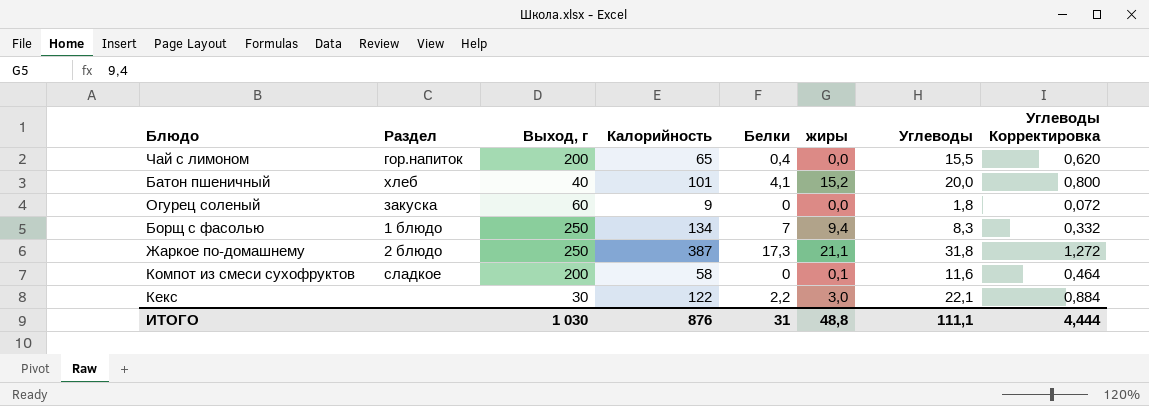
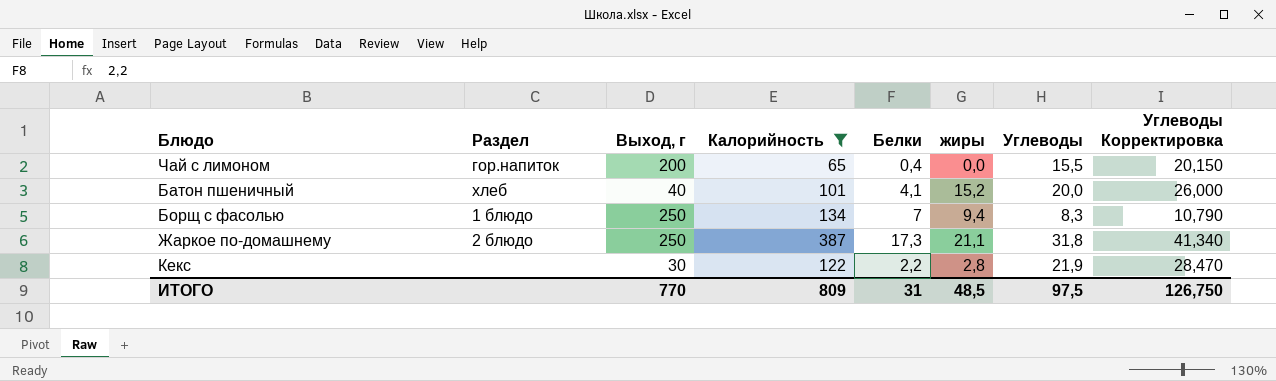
filter: none -> Калорийность >= 65
column Углеводы Корректировка | formula: [Углеводы] * 0,04 -> [Углеводы] * 1,3
Кекс | жиры: 3,0 -> 2,8
Кекс | Углеводы: 22,1 -> 21,9
ИТОГО | Выход, г: 1 030 -> 770
ИТОГО | Калорийность: 876 -> 809
ИТОГО | жиры: 48,8 -> 48,5
ИТОГО | Углеводы: 111,1 -> 97,5
ИТОГО | Углеводы Корректировка: 4,444 -> 126,750

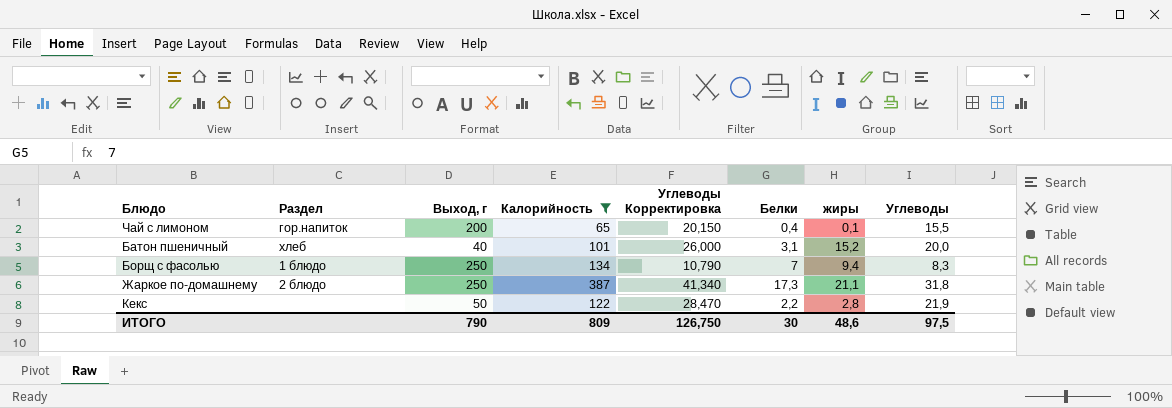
column Углеводы Корректировка | position: 8 -> 5
Чай с лимоном | жиры: 0,0 -> 0,1
Батон пшеничный | Белки: 4,1 -> 3,1
Кекс | Выход, г: 30 -> 50
ИТОГО | Выход, г: 770 -> 790
ИТОГО | Белки: 31 -> 30
ИТОГО | жиры: 48,5 -> 48,6

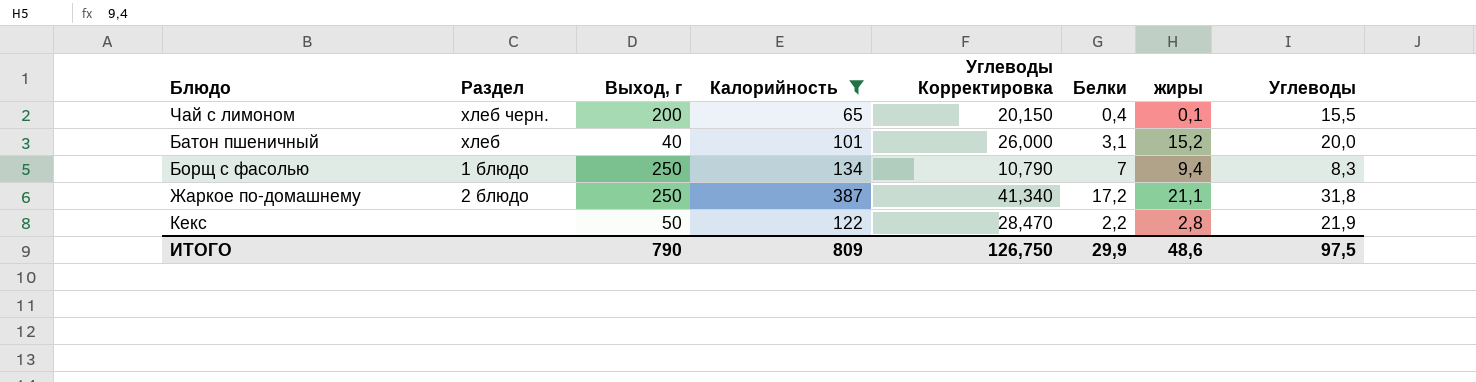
Чай с лимоном | Раздел: гор.напиток -> хлеб черн.
Жаркое по-домашнему | Белки: 17,3 -> 17,2
ИТОГО | Белки: 30 -> 29,9

